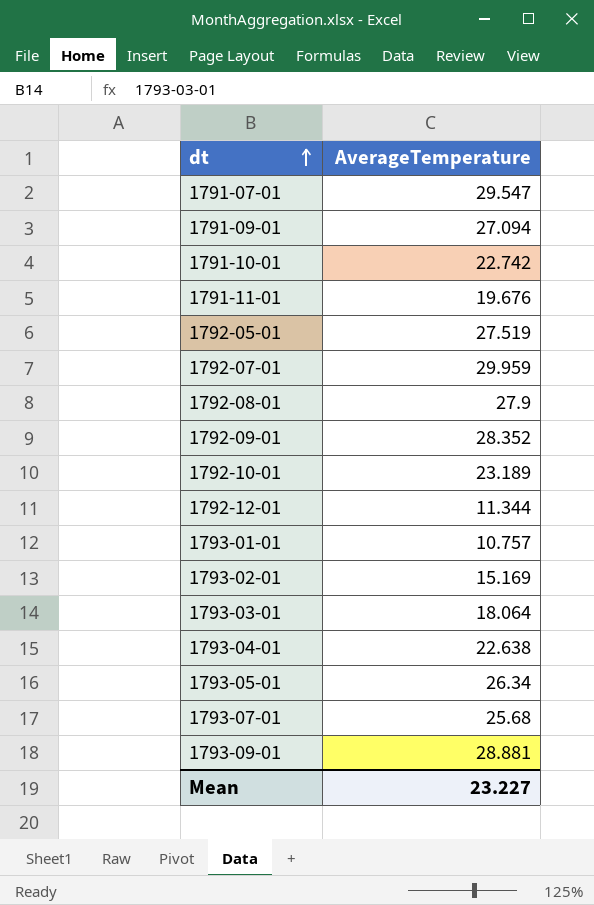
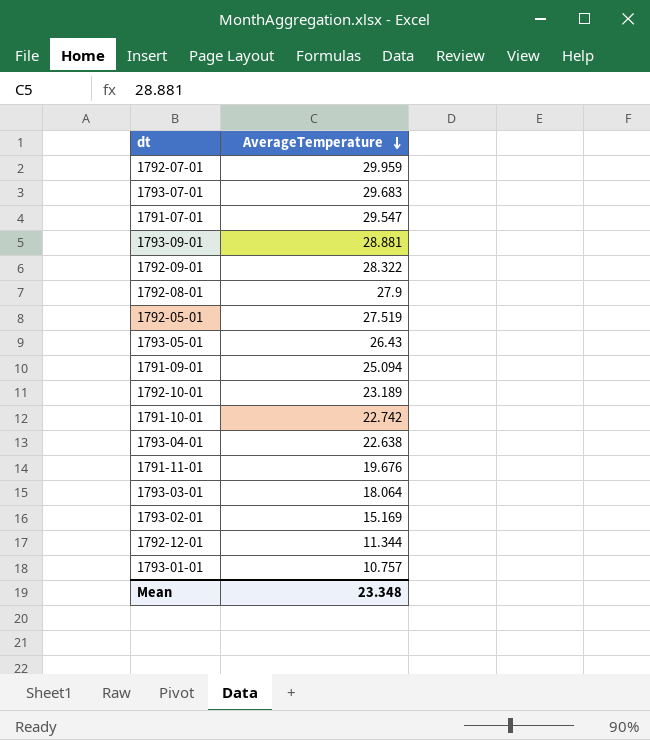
row order: dt ascending -> AverageTemperature descending
1793-07-01 | AverageTemperature: 25.68 -> 29.683
1792-09-01 | AverageTemperature: 28.352 -> 28.322
1793-05-01 | AverageTemperature: 26.34 -> 26.43
1791-09-01 | AverageTemperature: 27.094 -> 25.094
Mean | AverageTemperature: 23.227 -> 23.348

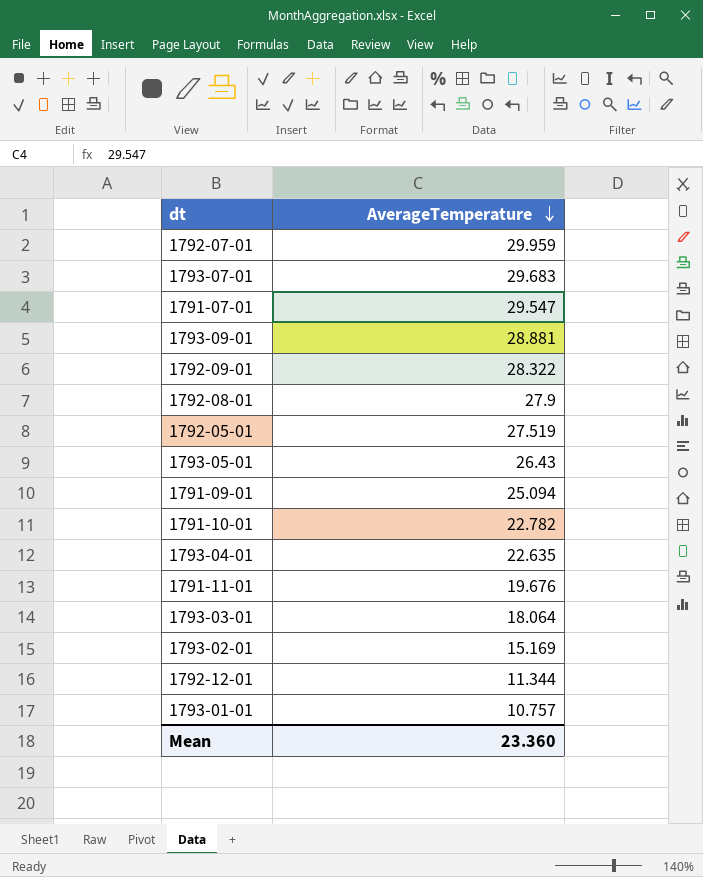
row 1792-10-01: 23.189 -> none
1791-10-01 | AverageTemperature: 22.742 -> 22.782
1793-04-01 | AverageTemperature: 22.638 -> 22.635
Mean | AverageTemperature: 23.348 -> 23.360

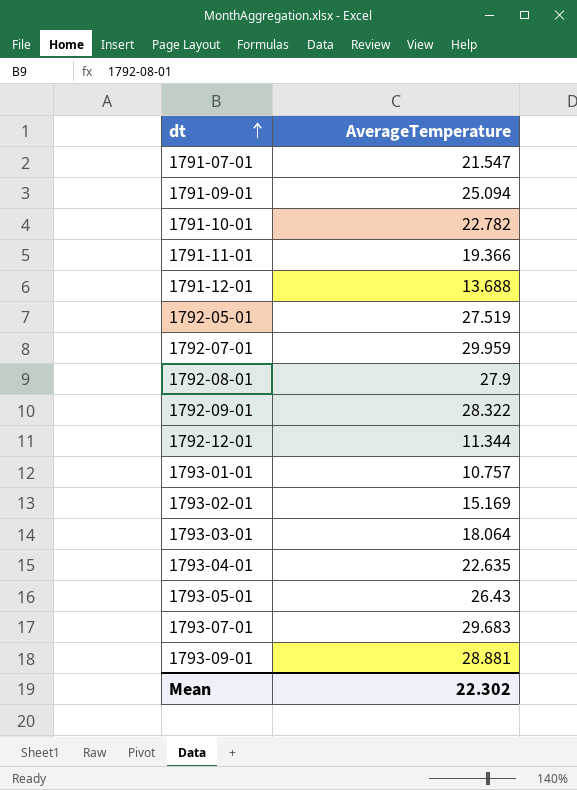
row order: AverageTemperature descending -> dt ascending
1791-07-01 | AverageTemperature: 29.547 -> 21.547
1791-11-01 | AverageTemperature: 19.676 -> 19.366
row 1791-12-01: none -> 13.688
Mean | AverageTemperature: 23.360 -> 22.302

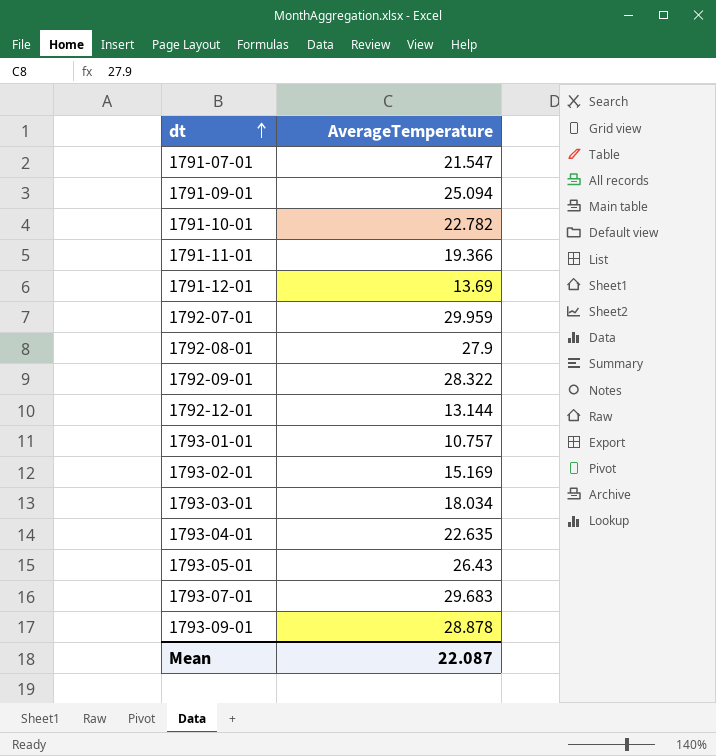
row 1792-05-01: 27.519 -> none
1791-12-01 | AverageTemperature: 13.688 -> 13.69
1792-12-01 | AverageTemperature: 11.344 -> 13.144
1793-03-01 | AverageTemperature: 18.064 -> 18.034
1793-09-01 | AverageTemperature: 28.881 -> 28.878
Mean | AverageTemperature: 22.302 -> 22.087

